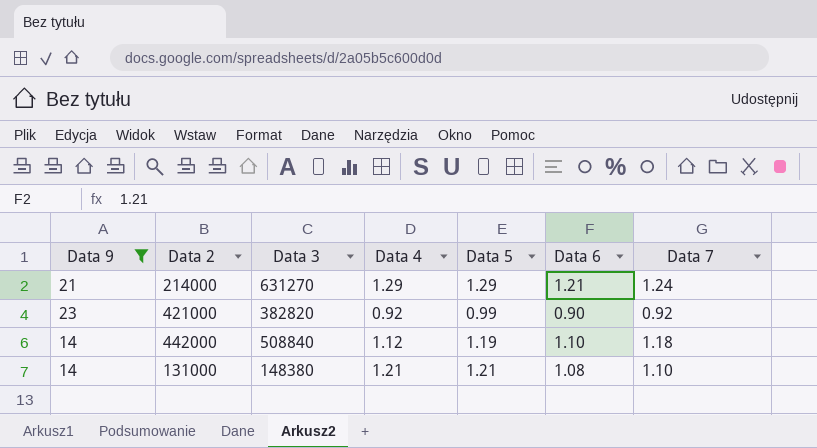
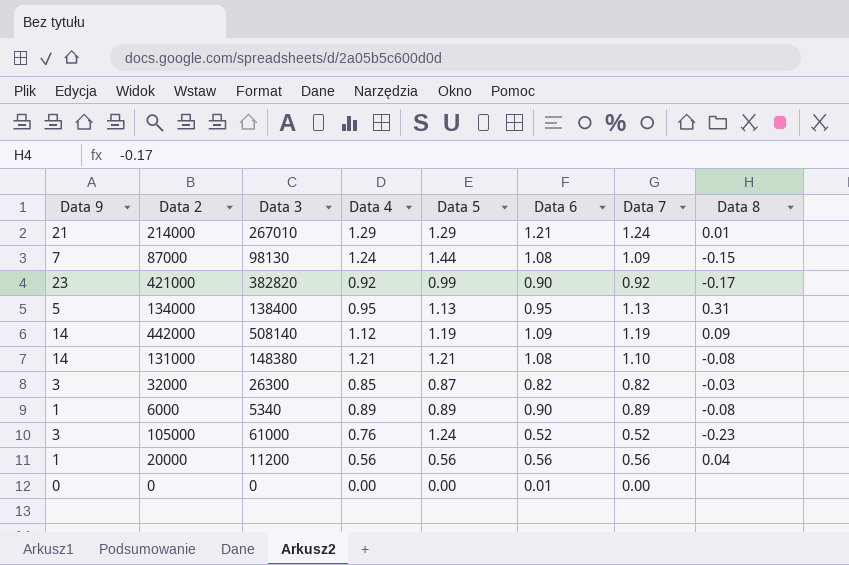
filter: Data 9 >= 14 -> none
column Data 8 | position: none -> 8
214000 | Data 3: 631270 -> 267010
442000 | Data 3: 508840 -> 508140
442000 | Data 6: 1.10 -> 1.09
442000 | Data 7: 1.18 -> 1.19

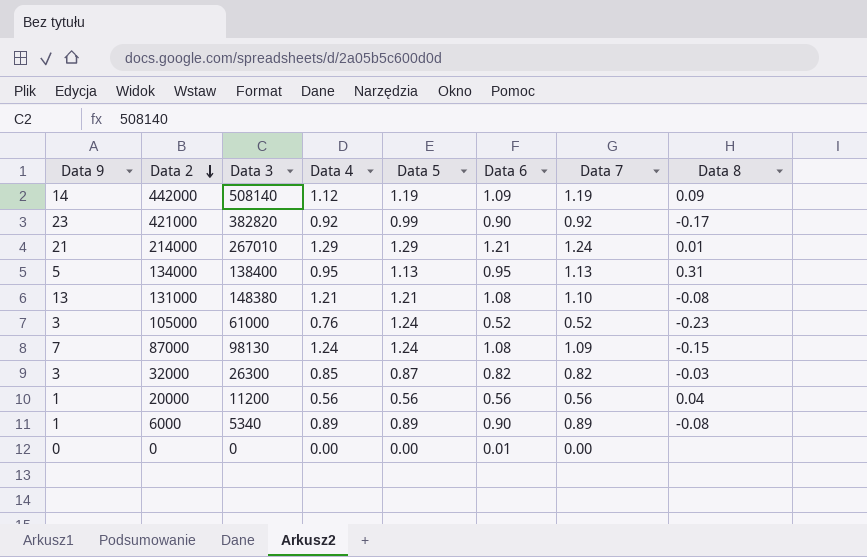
row order: none -> Data 2 descending
131000 | Data 9: 14 -> 13
87000 | Data 5: 1.44 -> 1.24

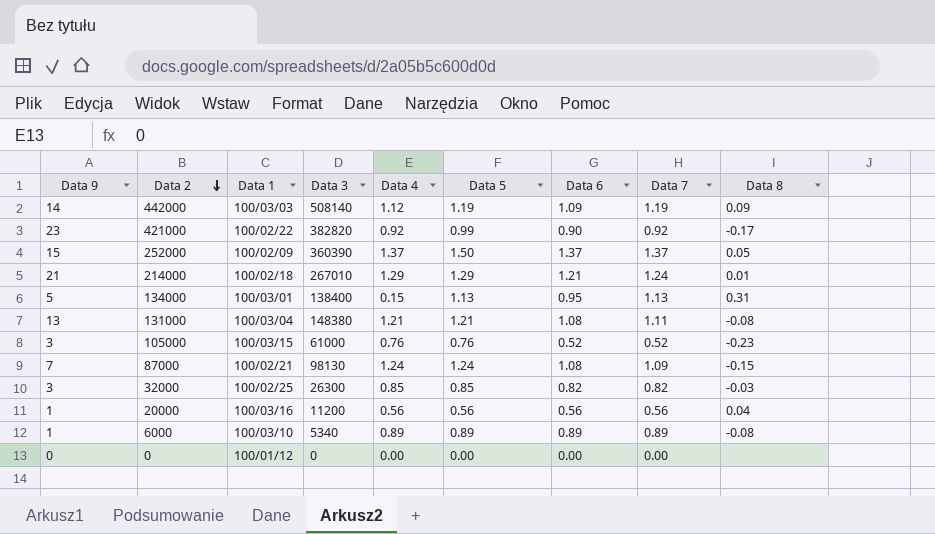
column Data 1 | position: none -> 3
row 252000: none -> 15 | 100/02/09 | 360390 | 1.37 | 1.50 | 1.37 | 1.37 | 0.05
134000 | Data 4: 0.95 -> 0.15
131000 | Data 7: 1.10 -> 1.11
105000 | Data 5: 1.24 -> 0.76
32000 | Data 5: 0.87 -> 0.85
6000 | Data 6: 0.90 -> 0.89
0 | Data 6: 0.01 -> 0.00

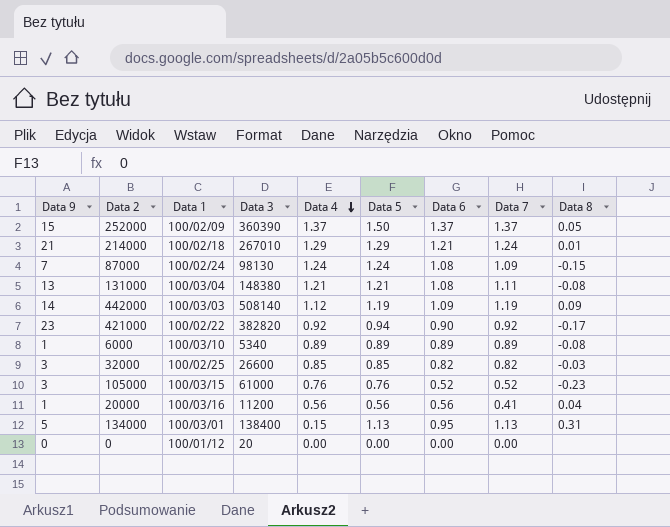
row order: Data 2 descending -> Data 4 descending
87000 | Data 1: 100/02/21 -> 100/02/24
421000 | Data 5: 0.99 -> 0.94
32000 | Data 3: 26300 -> 26600
20000 | Data 7: 0.56 -> 0.41
0 | Data 3: 0 -> 20

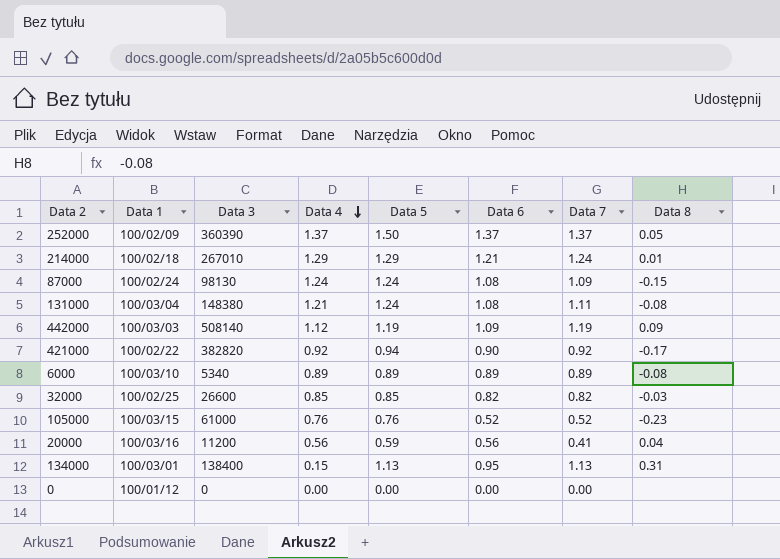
column Data 9 | position: 1 -> none
131000 | Data 5: 1.21 -> 1.24
20000 | Data 5: 0.56 -> 0.59
0 | Data 3: 20 -> 0

